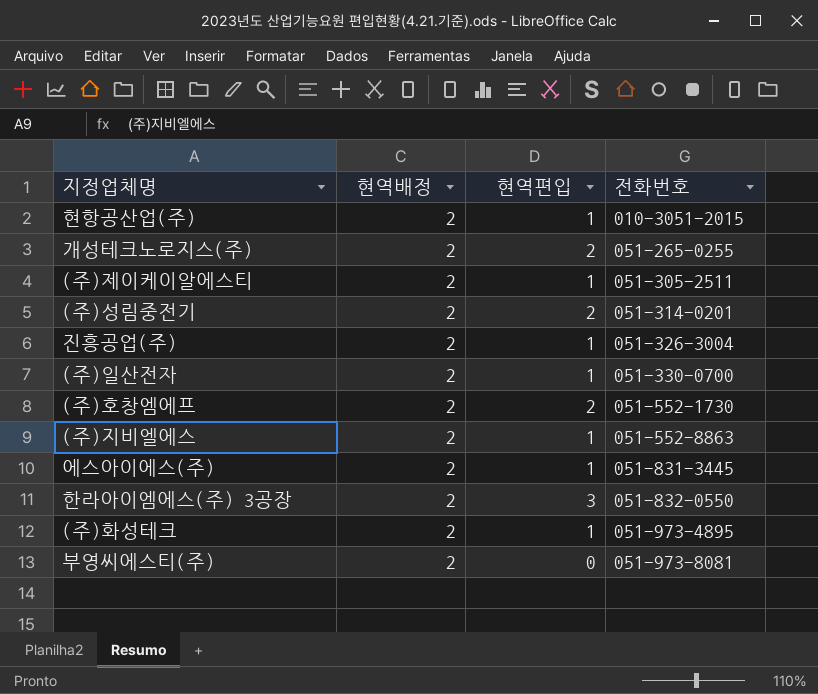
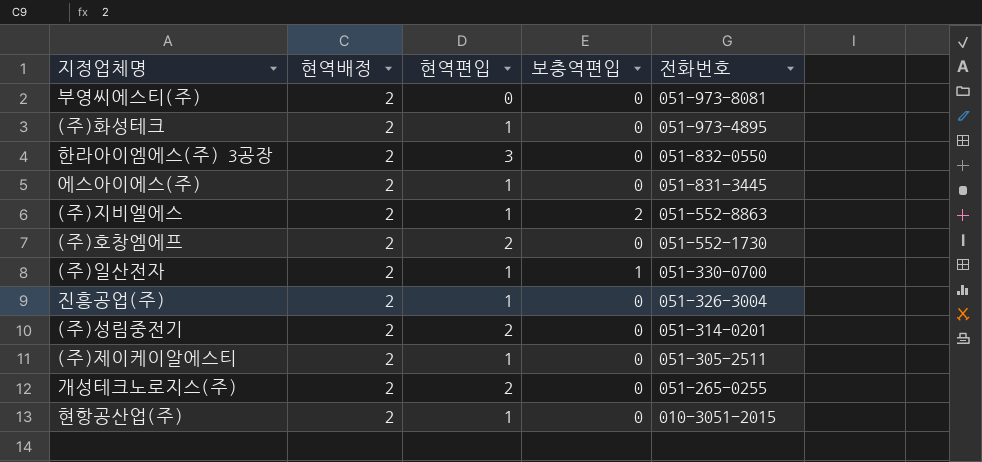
row order: 전화번호 ascending -> 전화번호 descending
column 보충역편입 | position: none -> 4

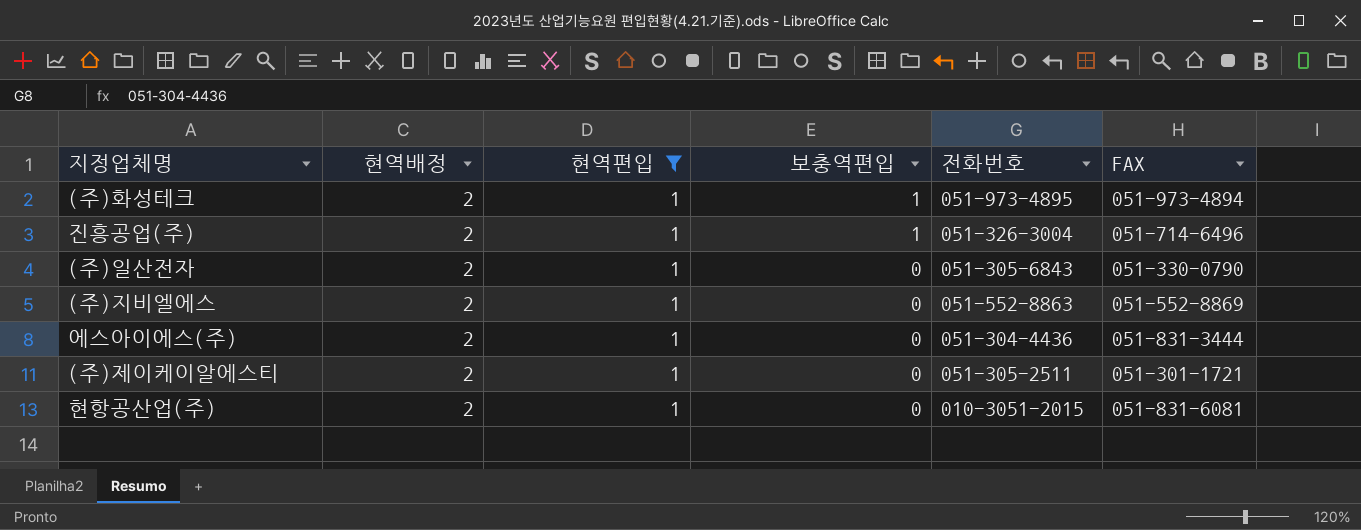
filter: none -> 현역편입 = 1
row order: 전화번호 descending -> 보충역편입 descending
column FAX | position: none -> 6
(주)화성테크 | 보충역편입: 0 -> 1
진흥공업(주) | 보충역편입: 0 -> 1
(주)일산전자 | 보충역편입: 1 -> 0
(주)일산전자 | 전화번호: 051-330-0700 -> 051-305-6843
(주)지비엘에스 | 보충역편입: 2 -> 0
에스아이에스(주) | 전화번호: 051-831-3445 -> 051-304-4436

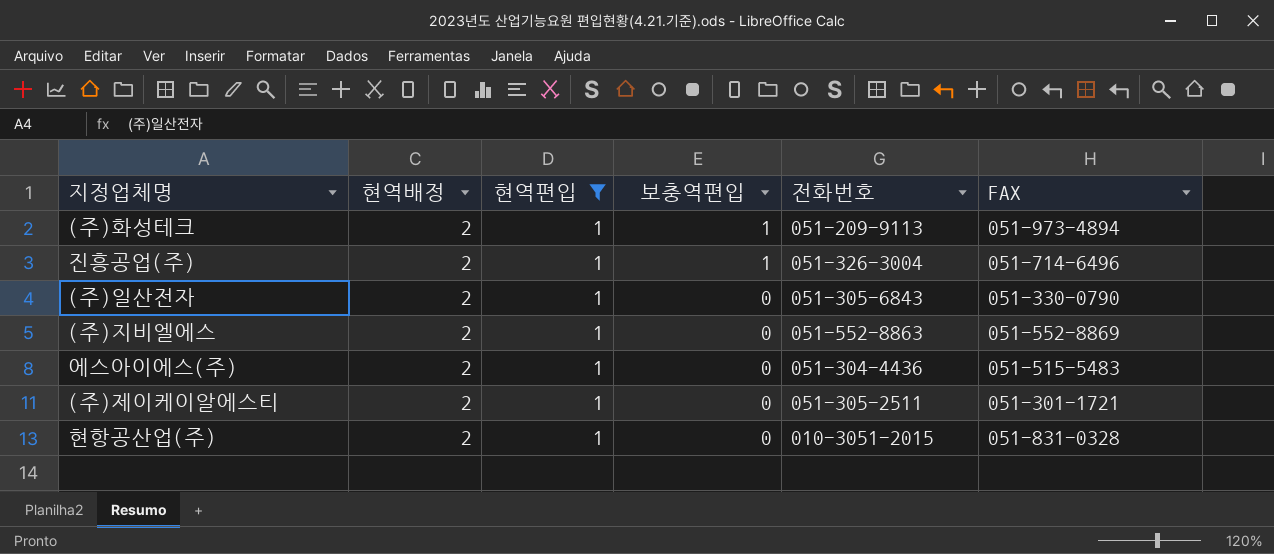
(주)화성테크 | 전화번호: 051-973-4895 -> 051-209-9113
에스아이에스(주) | FAX: 051-831-3444 -> 051-515-5483
현항공산업(주) | FAX: 051-831-6081 -> 051-831-0328

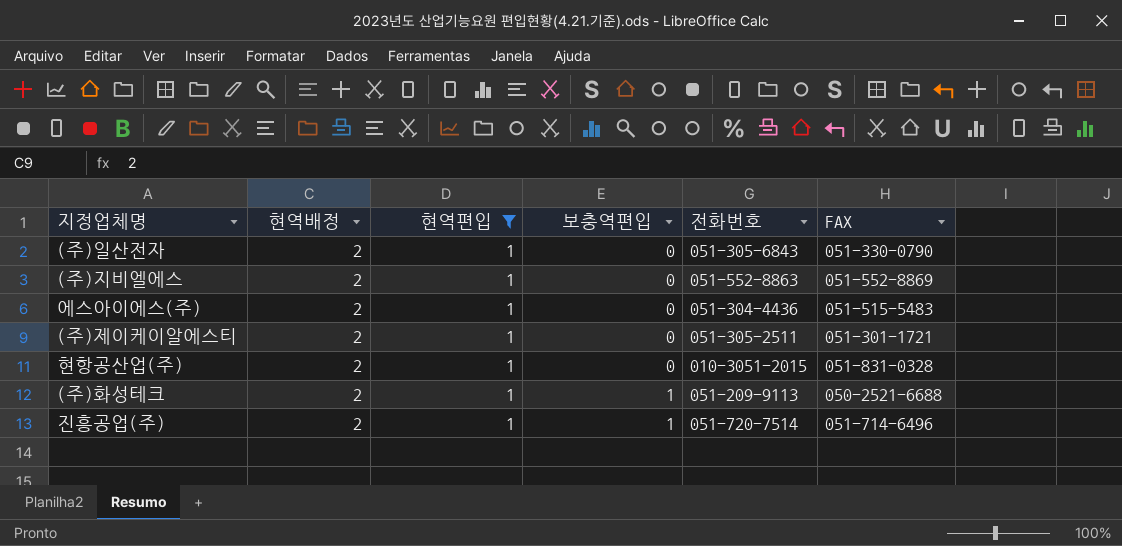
row order: 보충역편입 descending -> 보충역편입 ascending
(주)화성테크 | FAX: 051-973-4894 -> 050-2521-6688
진흥공업(주) | 전화번호: 051-326-3004 -> 051-720-7514

